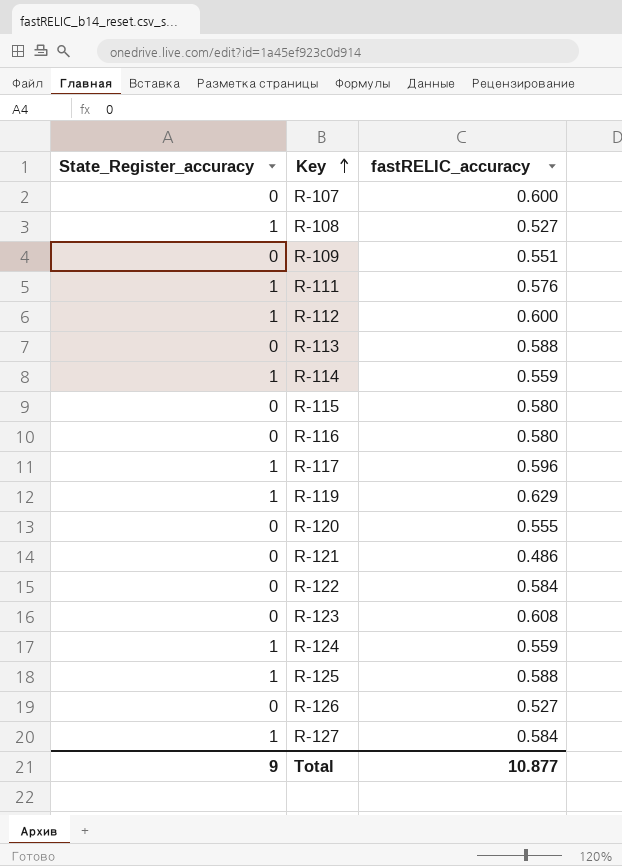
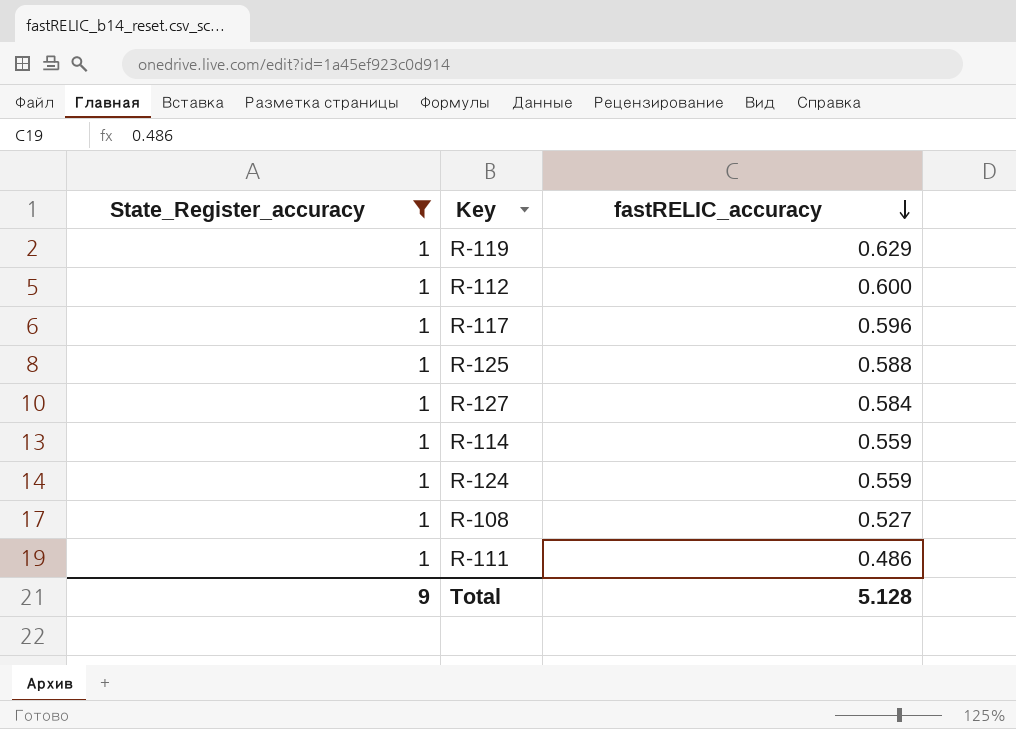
filter: none -> State_Register_accuracy = 1
row order: Key ascending -> fastRELIC_accuracy descending
R-111 | fastRELIC_accuracy: 0.576 -> 0.486
Total | fastRELIC_accuracy: 10.877 -> 5.128

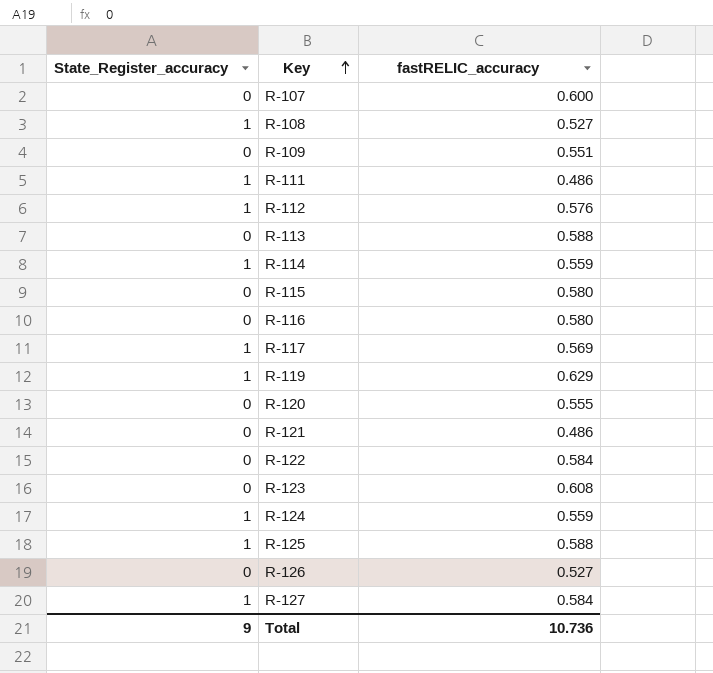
filter: State_Register_accuracy = 1 -> none
row order: fastRELIC_accuracy descending -> Key ascending
R-112 | fastRELIC_accuracy: 0.600 -> 0.576
R-117 | fastRELIC_accuracy: 0.596 -> 0.569
Total | fastRELIC_accuracy: 5.128 -> 10.736

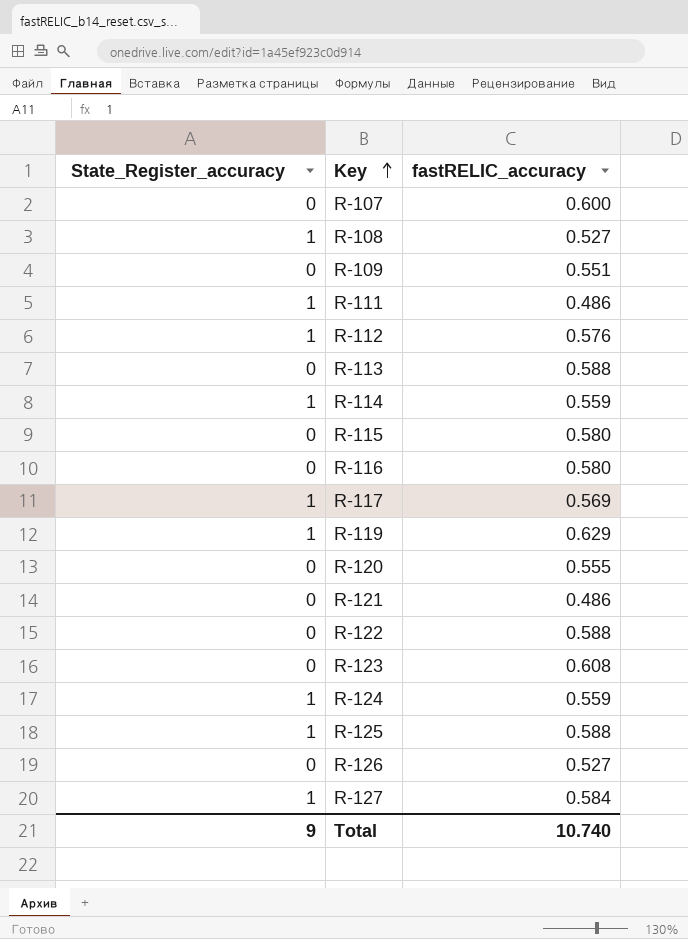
R-122 | fastRELIC_accuracy: 0.584 -> 0.588
Total | fastRELIC_accuracy: 10.736 -> 10.740

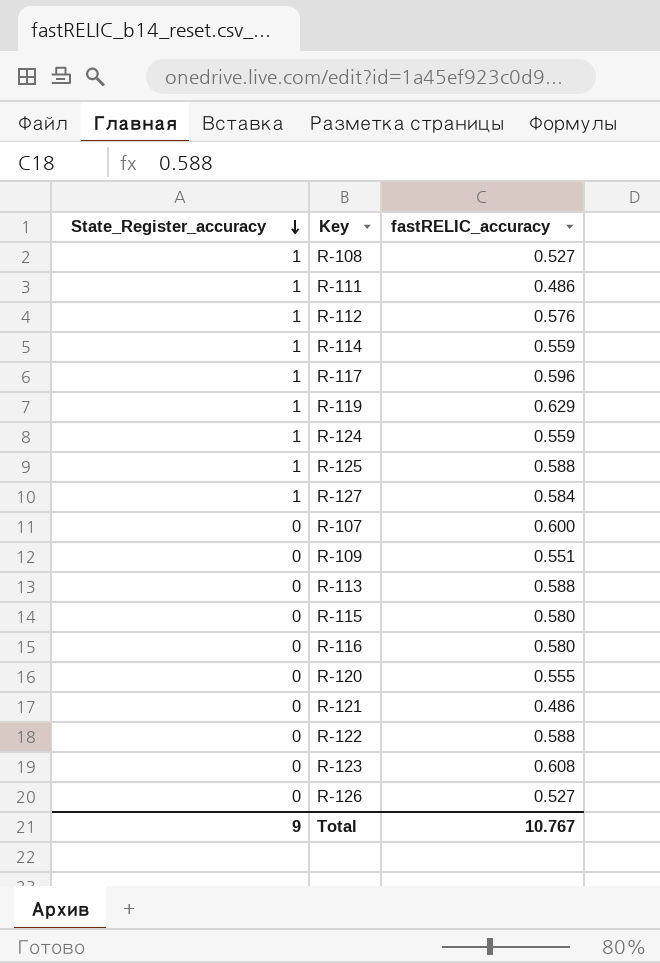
row order: Key ascending -> State_Register_accuracy descending
R-117 | fastRELIC_accuracy: 0.569 -> 0.596
Total | fastRELIC_accuracy: 10.740 -> 10.767

